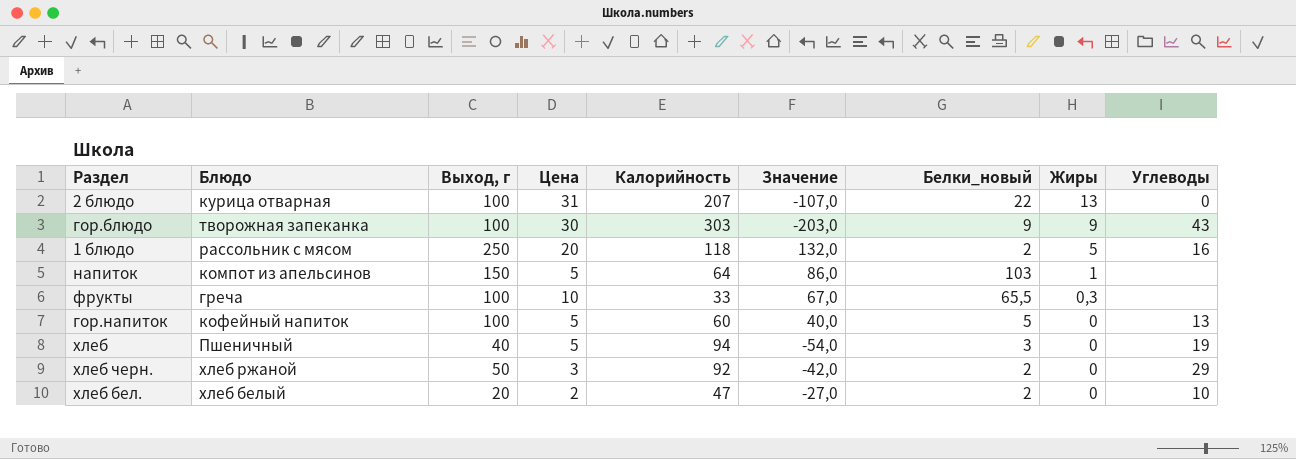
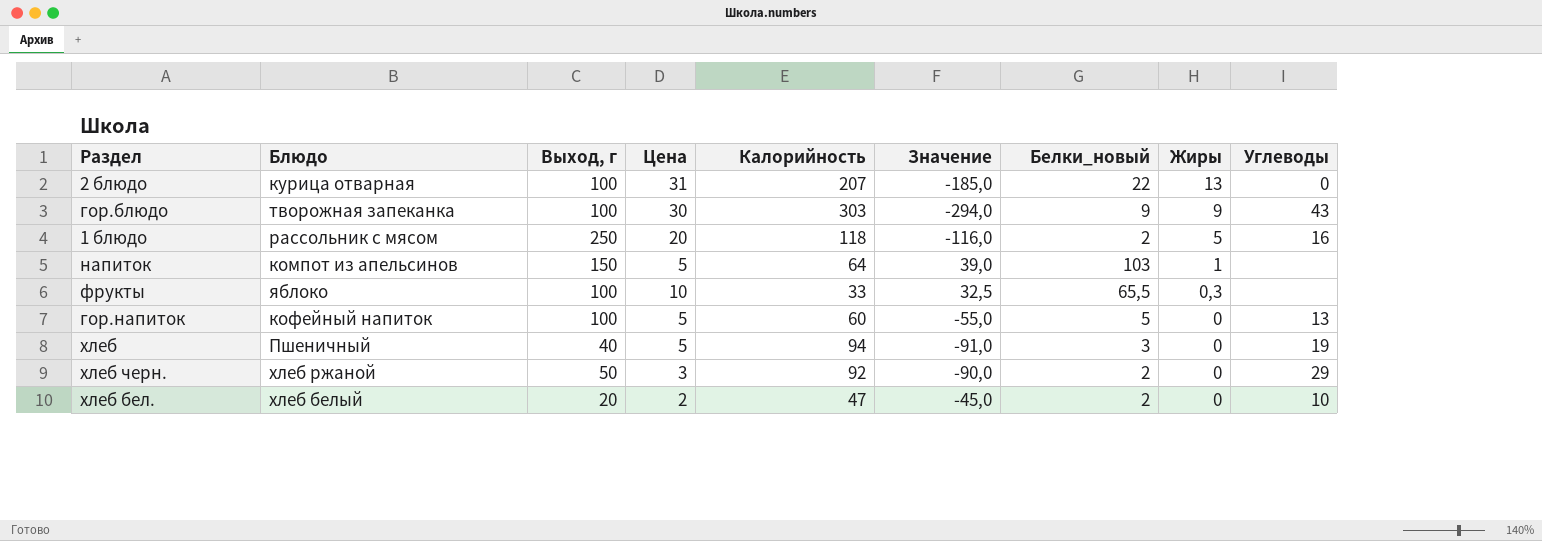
column Значение | formula: [Выход, г] - [Калорийность] -> [Белки_новый] - [Калорийность]
фрукты | Блюдо: греча -> яблоко

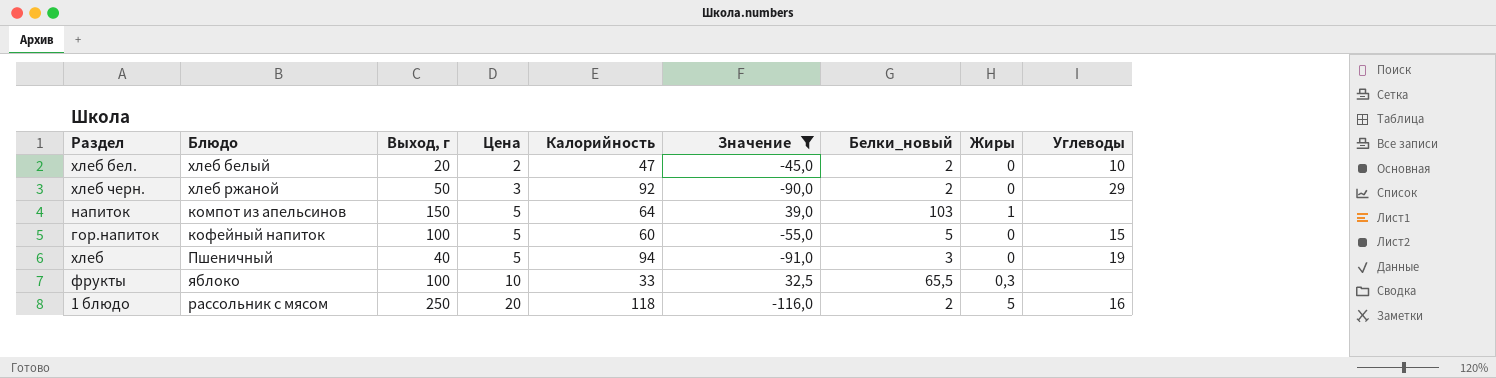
filter: none -> Значение >= -116,0
row order: Жиры descending -> Цена ascending
гор.напиток | Углеводы: 13 -> 15

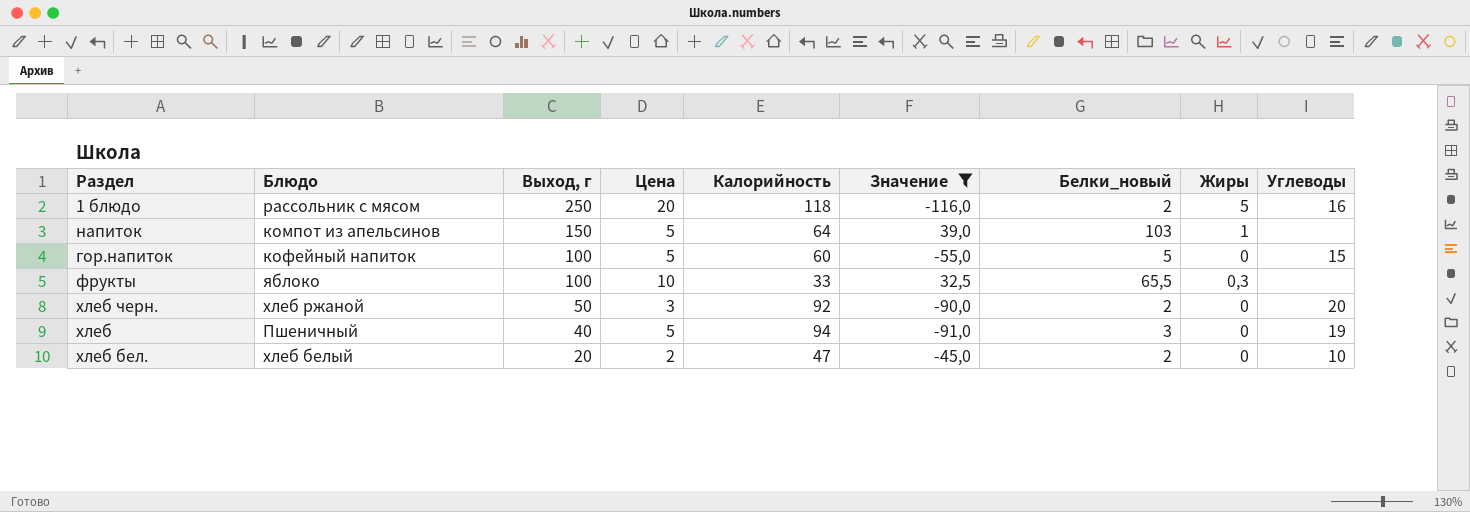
row order: Цена ascending -> Выход, г descending
хлеб черн. | Углеводы: 29 -> 20

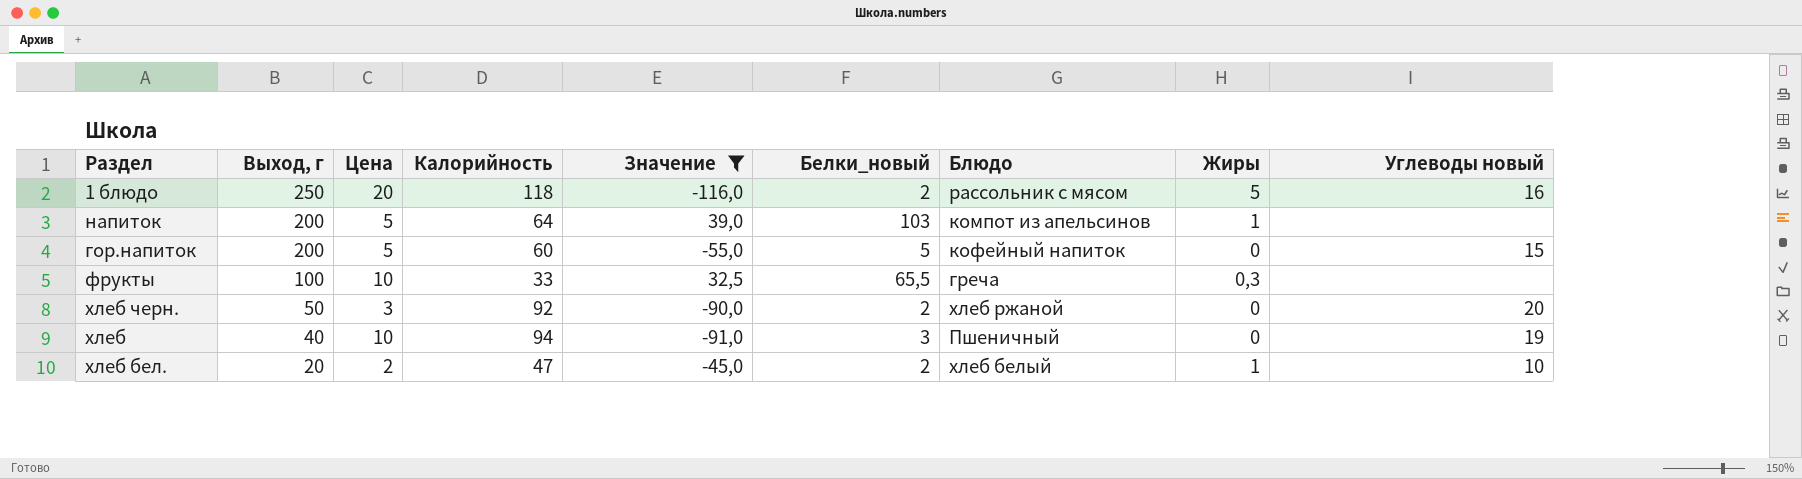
column Блюдо | position: 2 -> 7
column name: Углеводы -> Углеводы новый
напиток | Выход, г: 150 -> 200
гор.напиток | Выход, г: 100 -> 200
фрукты | Блюдо: яблоко -> греча
хлеб | Цена: 5 -> 10
хлеб бел. | Жиры: 0 -> 1

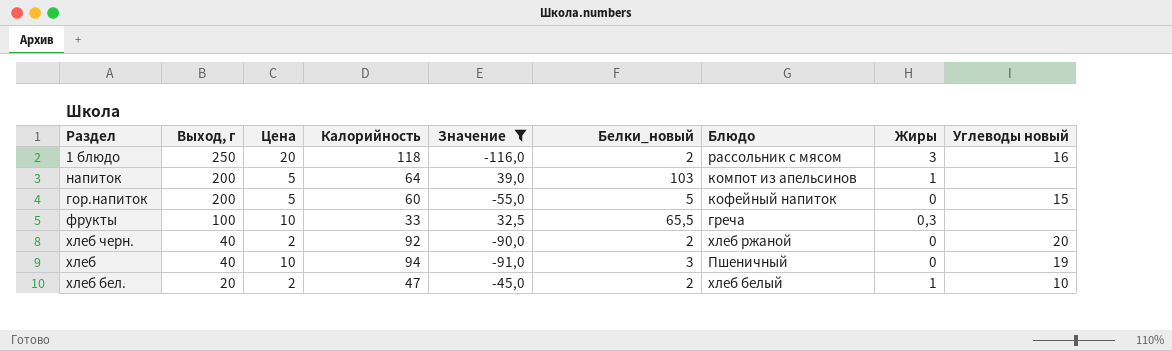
1 блюдо | Жиры: 5 -> 3
хлеб черн. | Выход, г: 50 -> 40
хлеб черн. | Цена: 3 -> 2

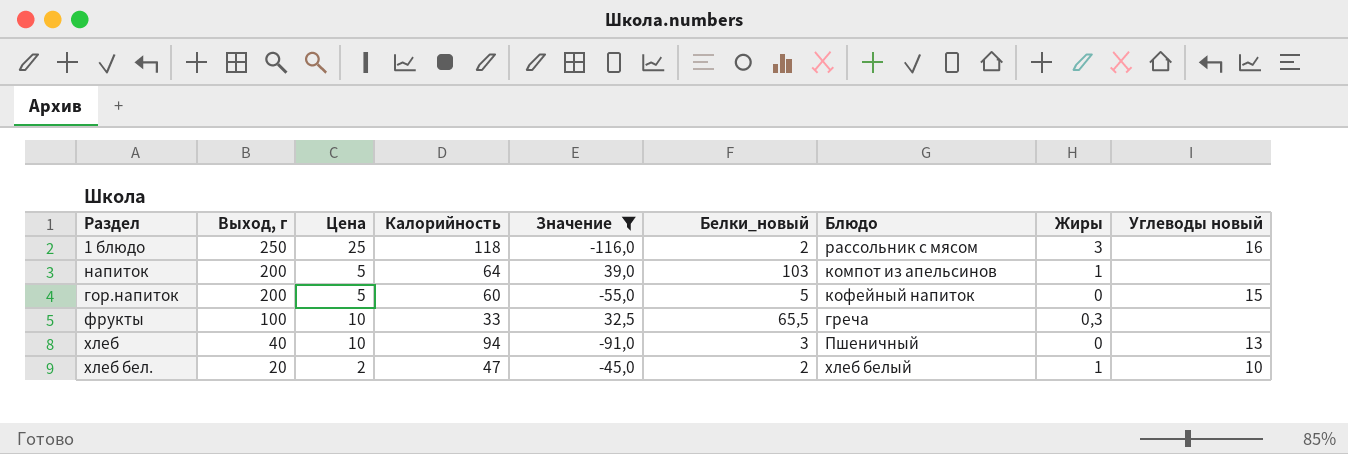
row хлеб черн.: 40 | 2 | 92 | -90,0 | 2 | хлеб ржаной | 0 | 20 -> none
1 блюдо | Цена: 20 -> 25
хлеб | Углеводы новый: 19 -> 13

